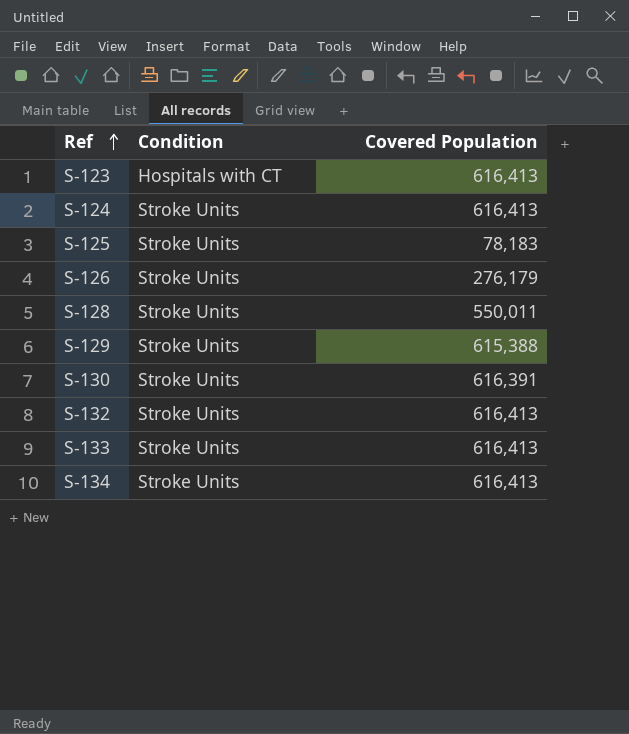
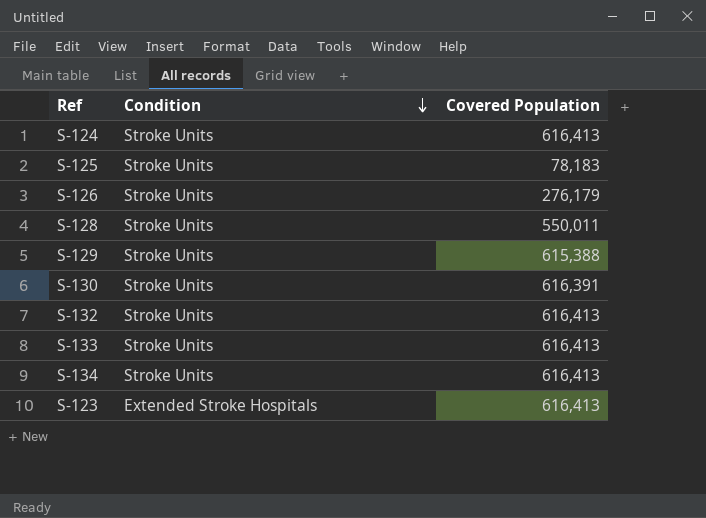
row order: Ref ascending -> Condition descending
S-123 | Condition: Hospitals with CT -> Extended Stroke Hospitals

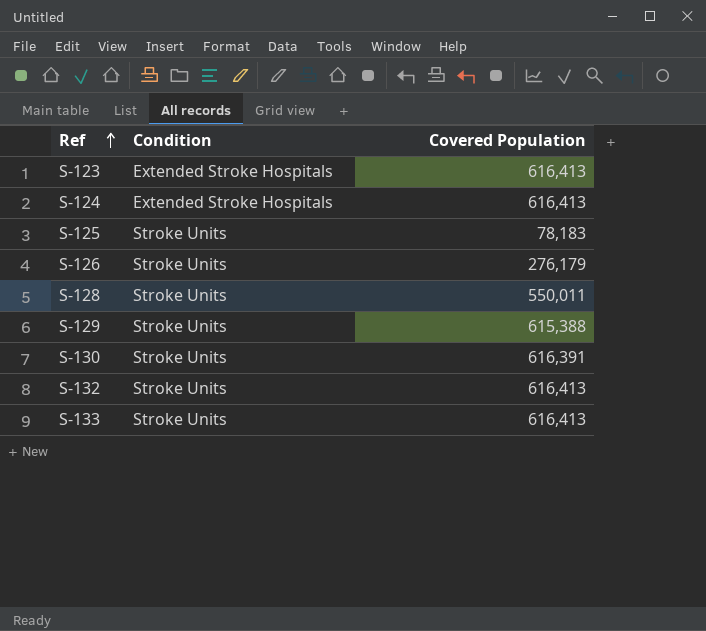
row order: Condition descending -> Ref ascending
row S-134: Stroke Units | 616,413 -> none
S-124 | Condition: Stroke Units -> Extended Stroke Hospitals

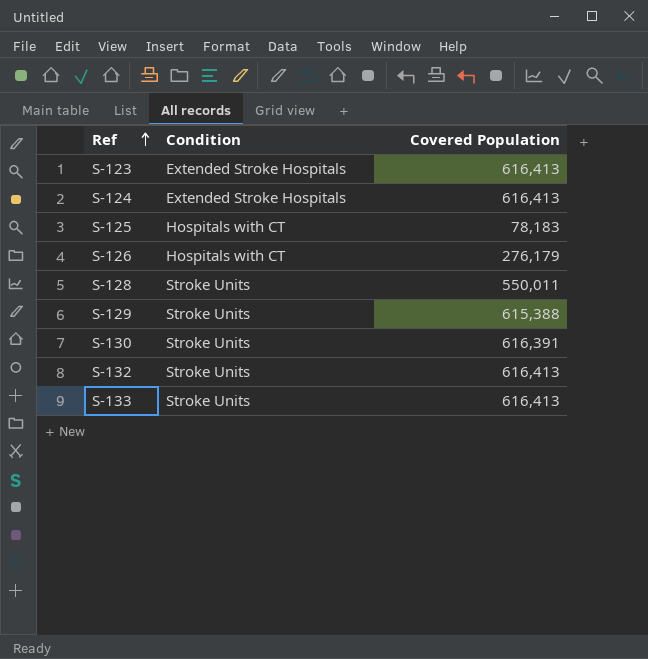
S-125 | Condition: Stroke Units -> Hospitals with CT
S-126 | Condition: Stroke Units -> Hospitals with CT

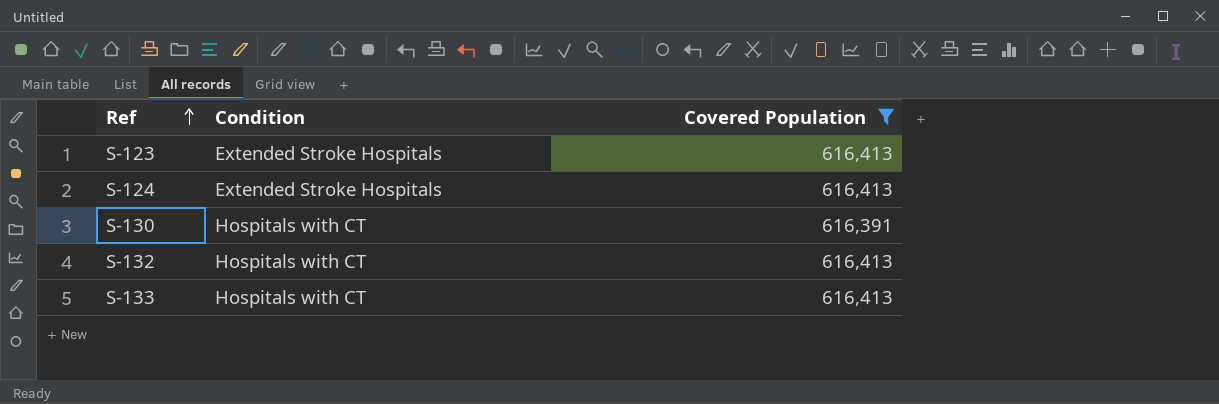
filter: none -> Covered Population >= 616,391
S-130 | Condition: Stroke Units -> Hospitals with CT
S-132 | Condition: Stroke Units -> Hospitals with CT
S-133 | Condition: Stroke Units -> Hospitals with CT

